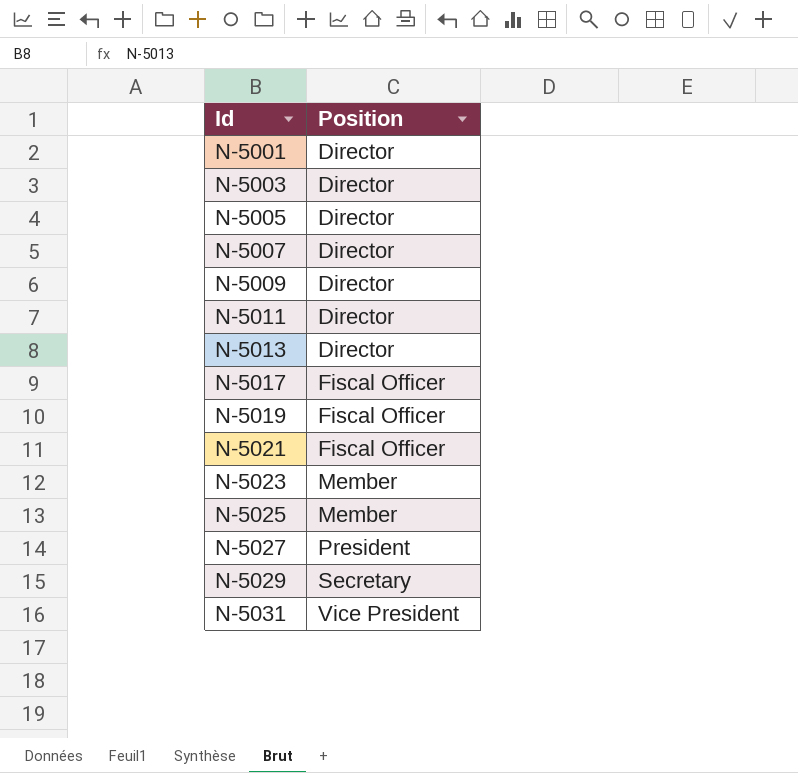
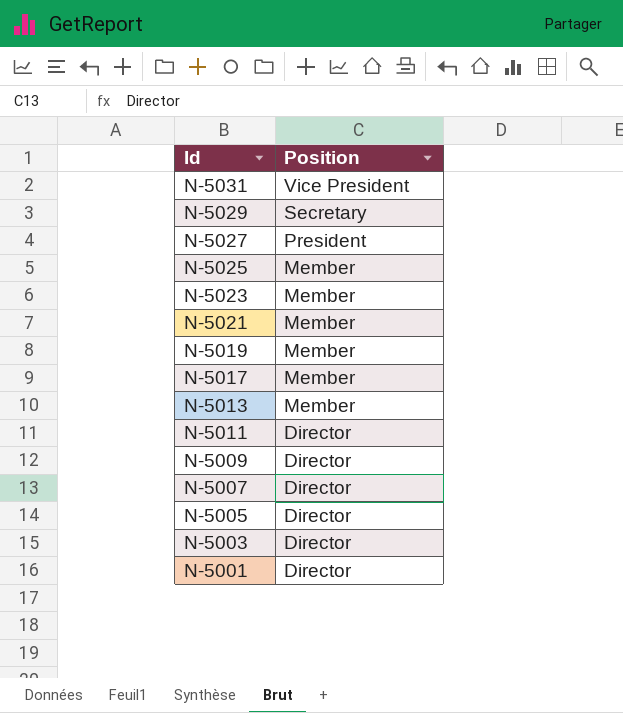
row order: Id ascending -> Id descending
N-5021 | Position: Fiscal Officer -> Member
N-5019 | Position: Fiscal Officer -> Member
N-5017 | Position: Fiscal Officer -> Member
N-5013 | Position: Director -> Member

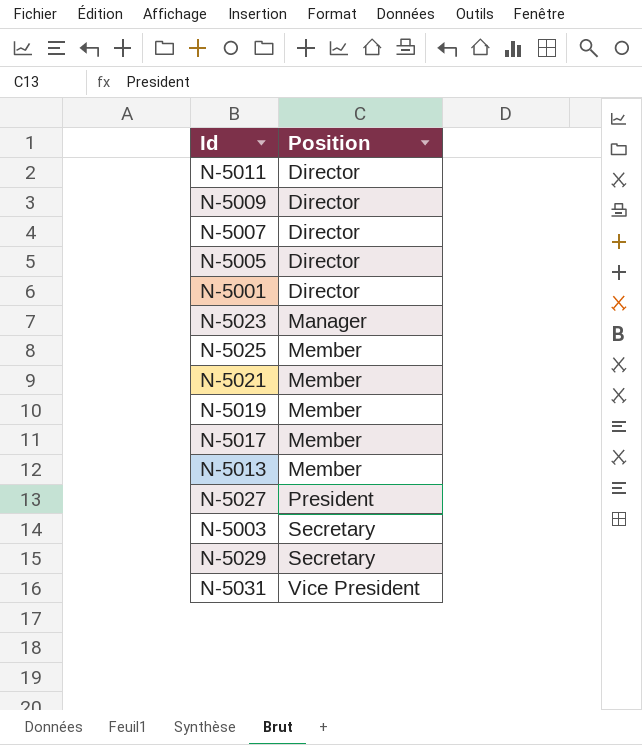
row order: Id descending -> Position ascending
N-5023 | Position: Member -> Manager
N-5003 | Position: Director -> Secretary

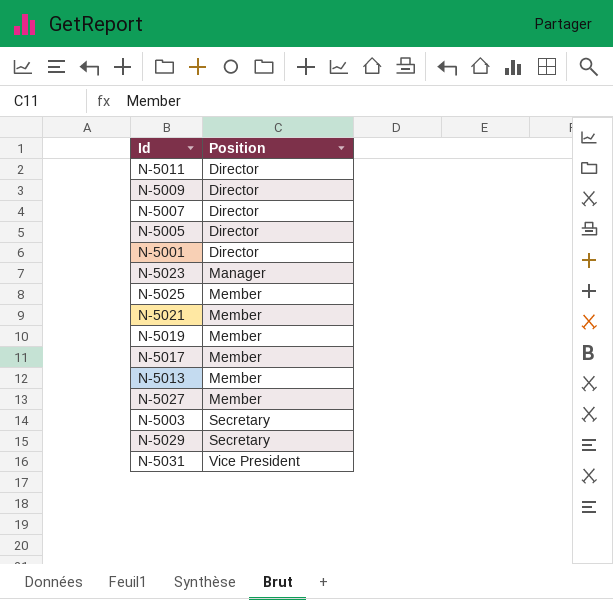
N-5027 | Position: President -> Member

